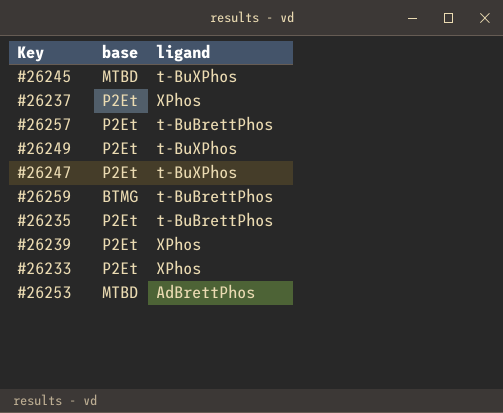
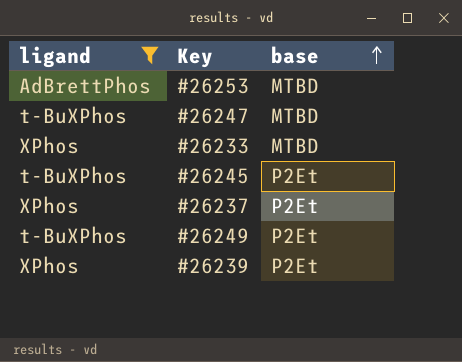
filter: none -> ligand != t-BuBrettPhos
row order: none -> base ascending
column ligand | position: 3 -> 1
#26247 | base: P2Et -> MTBD
#26233 | base: P2Et -> MTBD
#26245 | base: MTBD -> P2Et

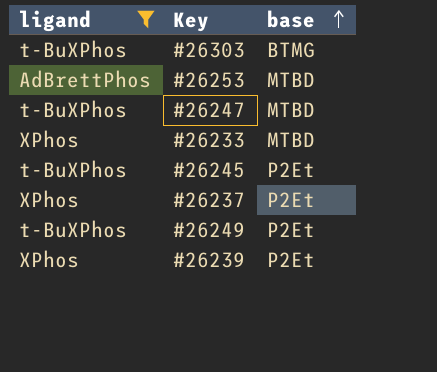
row #26303: none -> t-BuXPhos | BTMG

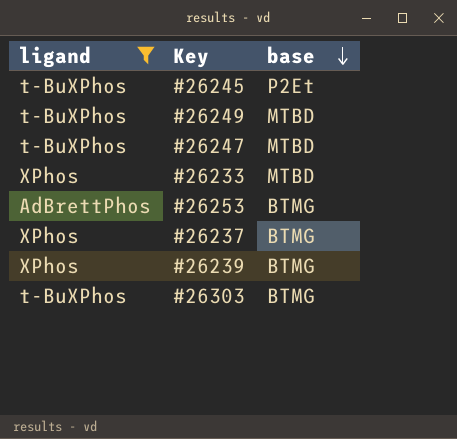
row order: base ascending -> base descending
#26249 | base: P2Et -> MTBD
#26253 | base: MTBD -> BTMG
#26237 | base: P2Et -> BTMG
#26239 | base: P2Et -> BTMG

